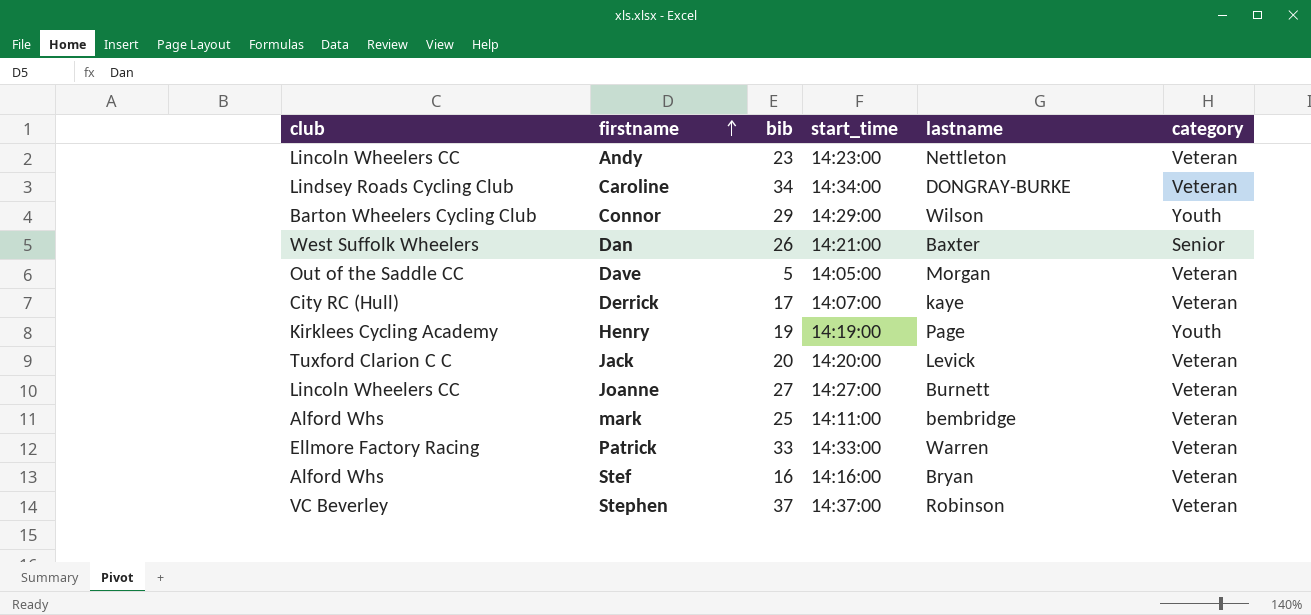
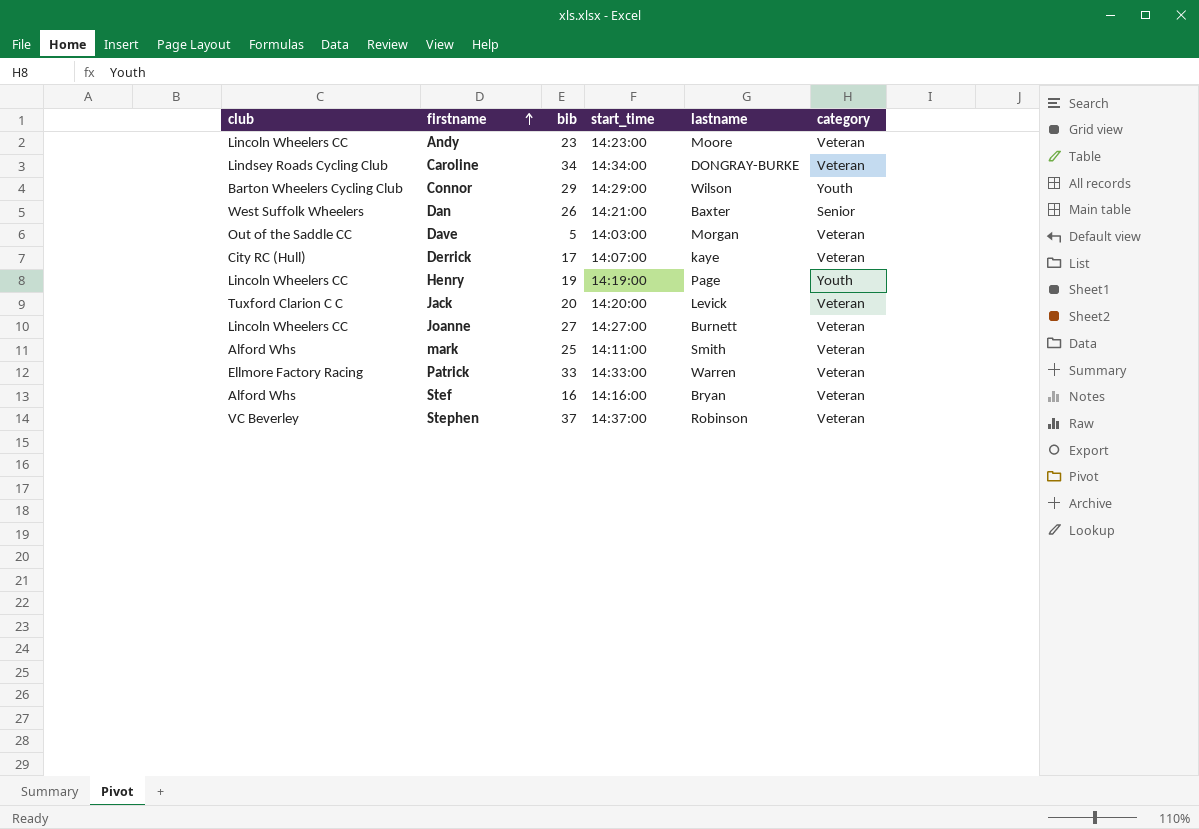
Andy | lastname: Nettleton -> Moore
Dave | start_time: 14:05:00 -> 14:03:00
Henry | club: Kirklees Cycling Academy -> Lincoln Wheelers CC
mark | lastname: bembridge -> Smith

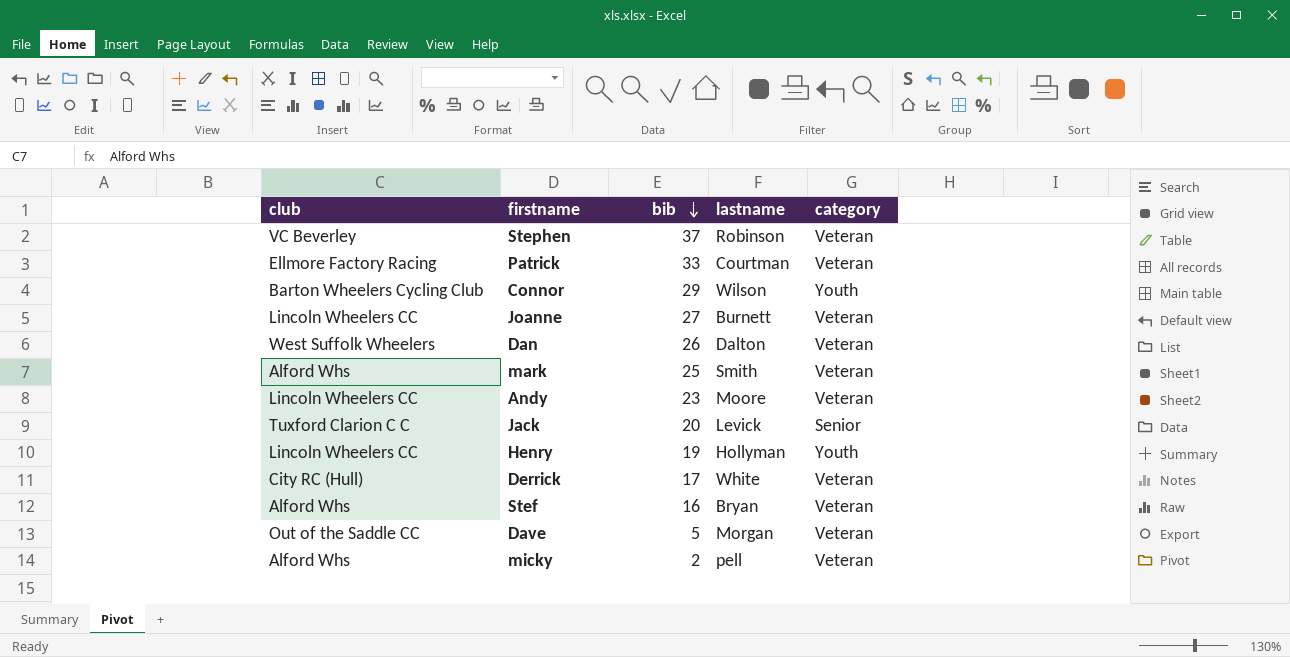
row order: firstname ascending -> bib descending
column start_time | position: 4 -> none
row Caroline: Lindsey Roads Cycling Club | 34 | 14:34:00 | DONGRAY-BURKE | Veteran -> none
Patrick | lastname: Warren -> Courtman
Dan | lastname: Baxter -> Dalton
Dan | category: Senior -> Veteran
Jack | category: Veteran -> Senior
Henry | lastname: Page -> Hollyman
Derrick | lastname: kaye -> White
row micky: none -> Alford Whs | 2 | pell | Veteran

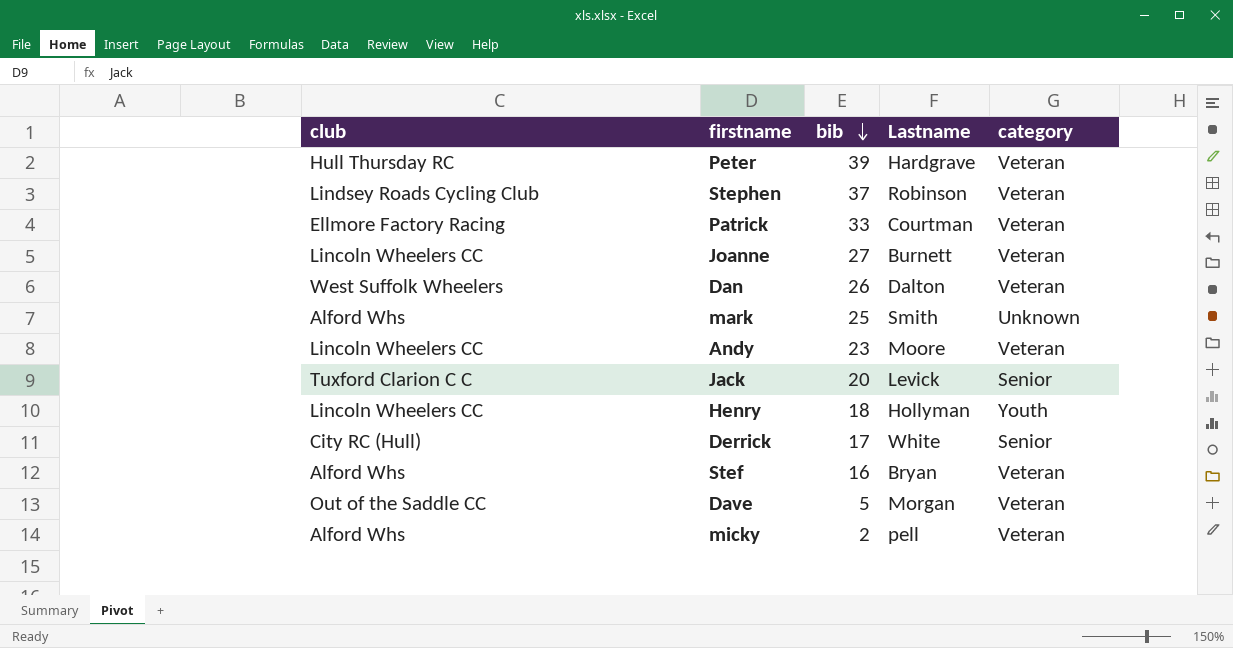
column name: lastname -> Lastname
row Connor: Barton Wheelers Cycling Club | 29 | Wilson | Youth -> none
row Peter: none -> Hull Thursday RC | 39 | Hardgrave | Veteran
Stephen | club: VC Beverley -> Lindsey Roads Cycling Club
mark | category: Veteran -> Unknown
Henry | bib: 19 -> 18
Derrick | category: Veteran -> Senior

